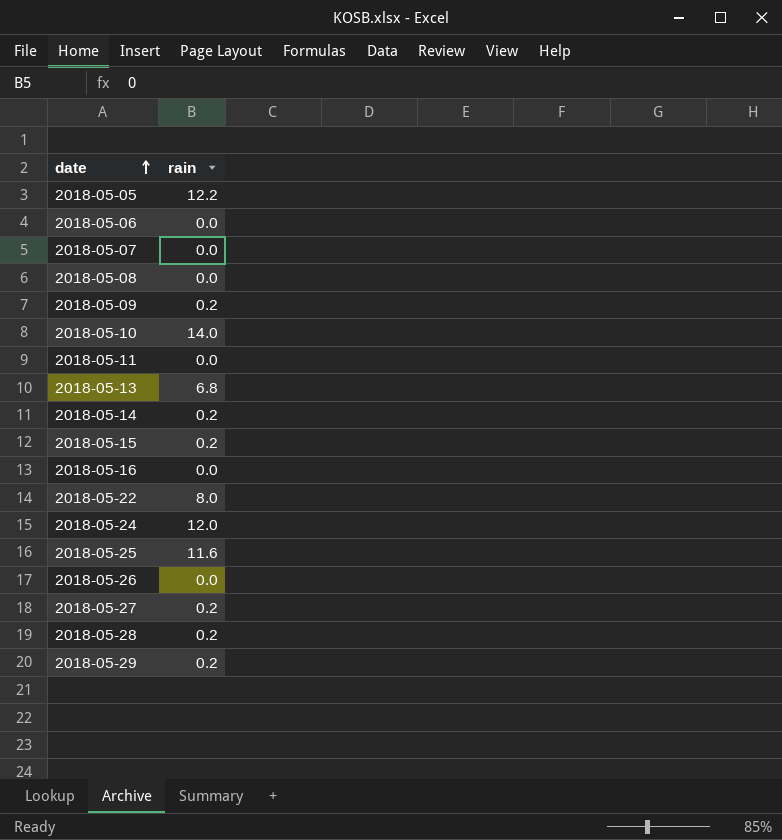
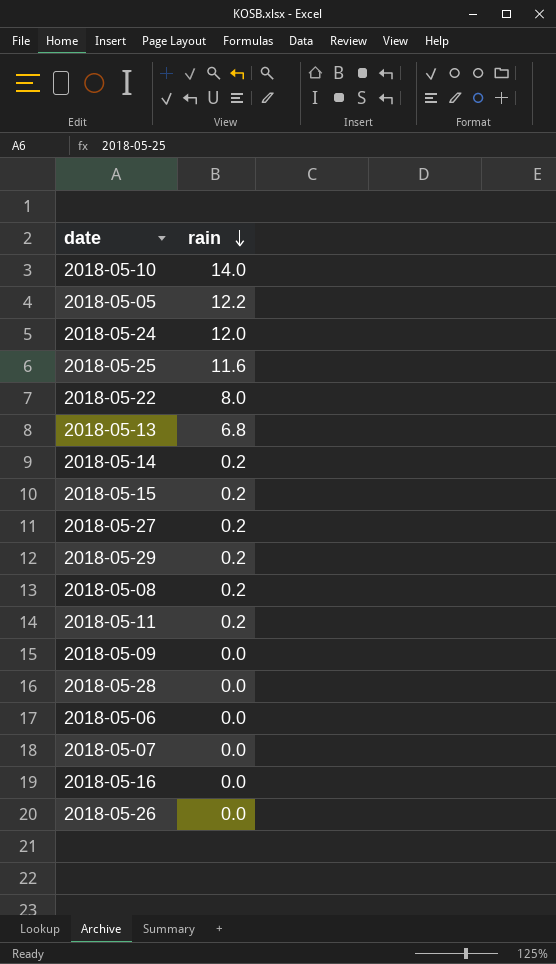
row order: date ascending -> rain descending
2018-05-08 | rain: 0.0 -> 0.2
2018-05-11 | rain: 0.0 -> 0.2
2018-05-09 | rain: 0.2 -> 0.0
2018-05-28 | rain: 0.2 -> 0.0

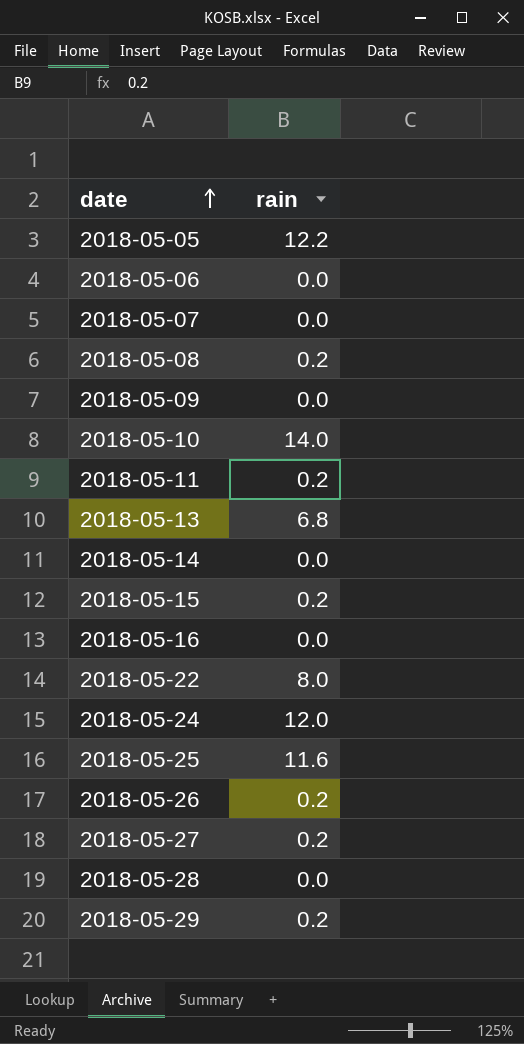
row order: rain descending -> date ascending
2018-05-14 | rain: 0.2 -> 0.0
2018-05-26 | rain: 0.0 -> 0.2

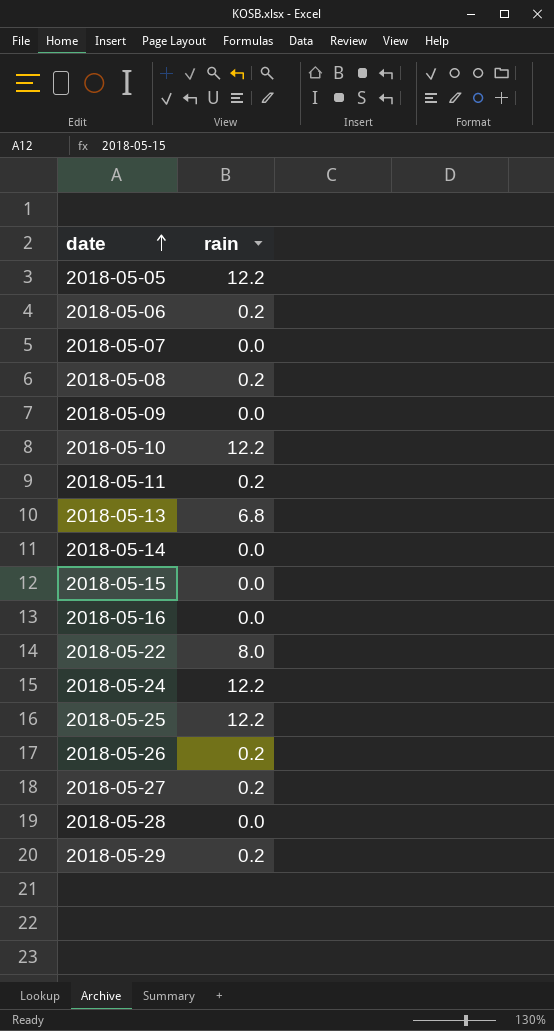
2018-05-06 | rain: 0.0 -> 0.2
2018-05-10 | rain: 14.0 -> 12.2
2018-05-15 | rain: 0.2 -> 0.0
2018-05-24 | rain: 12.0 -> 12.2
2018-05-25 | rain: 11.6 -> 12.2

